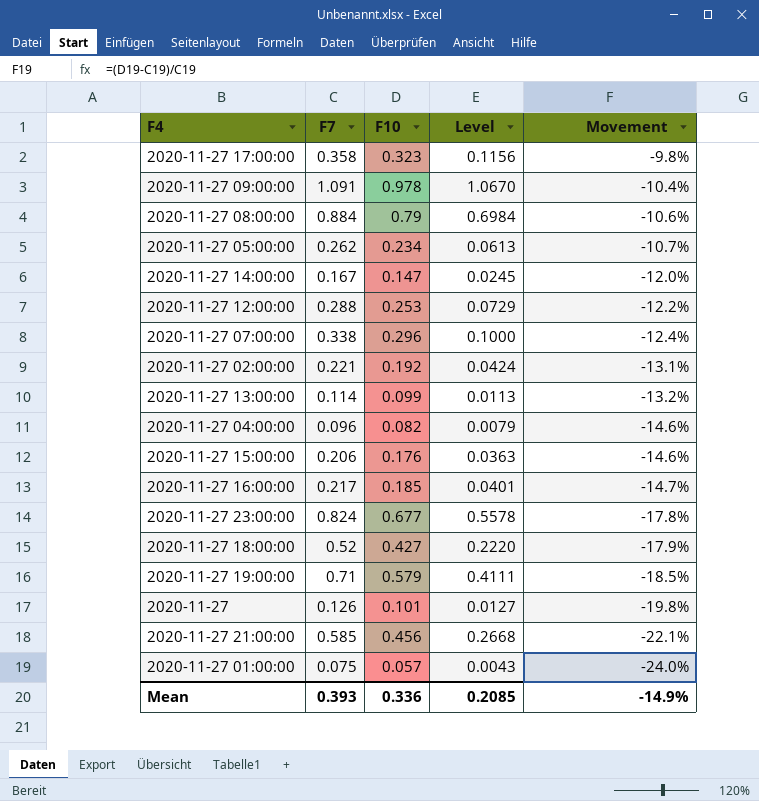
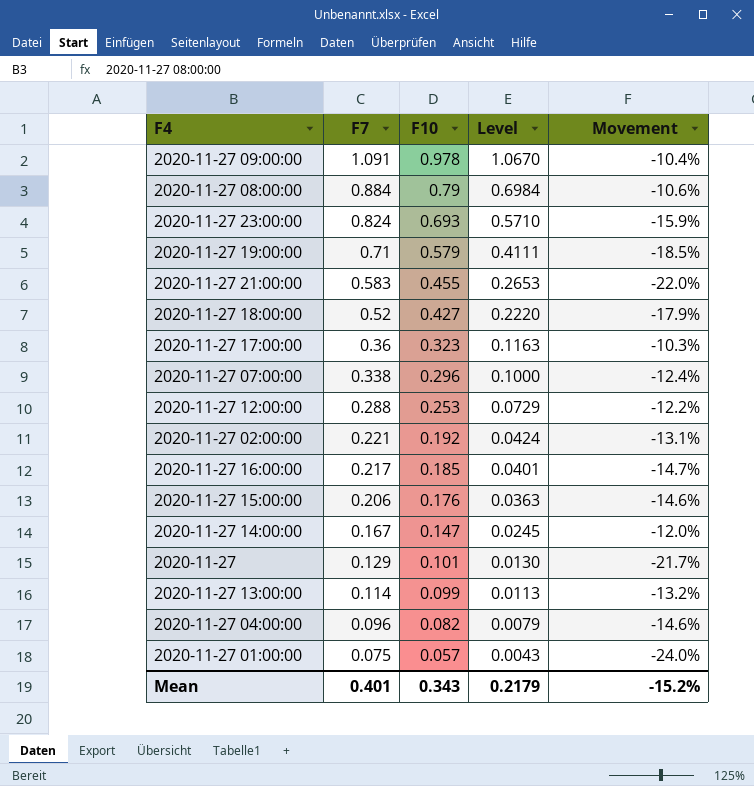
row order: Movement descending -> F7 descending
row 2020-11-27 05:00:00: 0.262 | 0.234 | 0.0613 | -10.7% -> none
2020-11-27 23:00:00 | F10: 0.677 -> 0.693
2020-11-27 23:00:00 | Level: 0.5578 -> 0.5710
2020-11-27 23:00:00 | Movement: -17.8% -> -15.9%
2020-11-27 21:00:00 | F7: 0.585 -> 0.583
2020-11-27 21:00:00 | F10: 0.456 -> 0.455
2020-11-27 21:00:00 | Level: 0.2668 -> 0.2653
2020-11-27 21:00:00 | Movement: -22.1% -> -22.0%
2020-11-27 17:00:00 | F7: 0.358 -> 0.36
2020-11-27 17:00:00 | Level: 0.1156 -> 0.1163
2020-11-27 17:00:00 | Movement: -9.8% -> -10.3%
2020-11-27 | F7: 0.126 -> 0.129
2020-11-27 | Level: 0.0127 -> 0.0130
2020-11-27 | Movement: -19.8% -> -21.7%
Mean | F7: 0.393 -> 0.401
Mean | F10: 0.336 -> 0.343
Mean | Level: 0.2085 -> 0.2179
Mean | Movement: -14.9% -> -15.2%

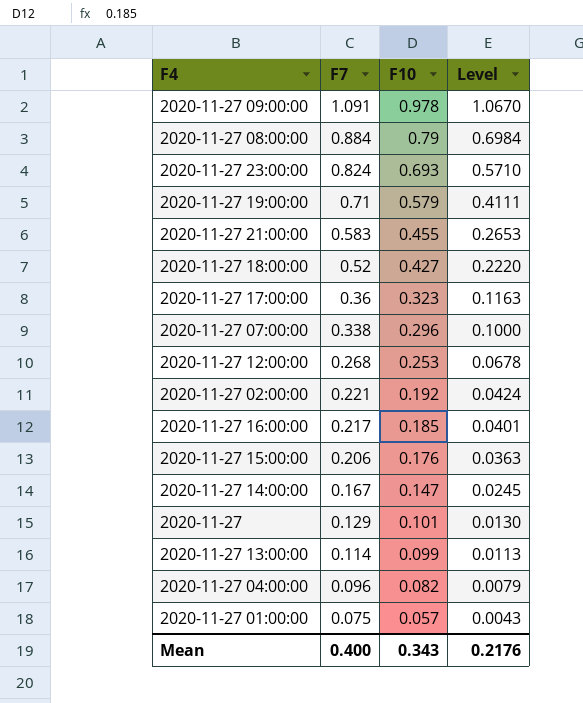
column Movement | formula: ([F10] - [F7]) / [F7] -> none
2020-11-27 12:00:00 | F7: 0.288 -> 0.268
2020-11-27 12:00:00 | Level: 0.0729 -> 0.0678
Mean | F7: 0.401 -> 0.400
Mean | Level: 0.2179 -> 0.2176

